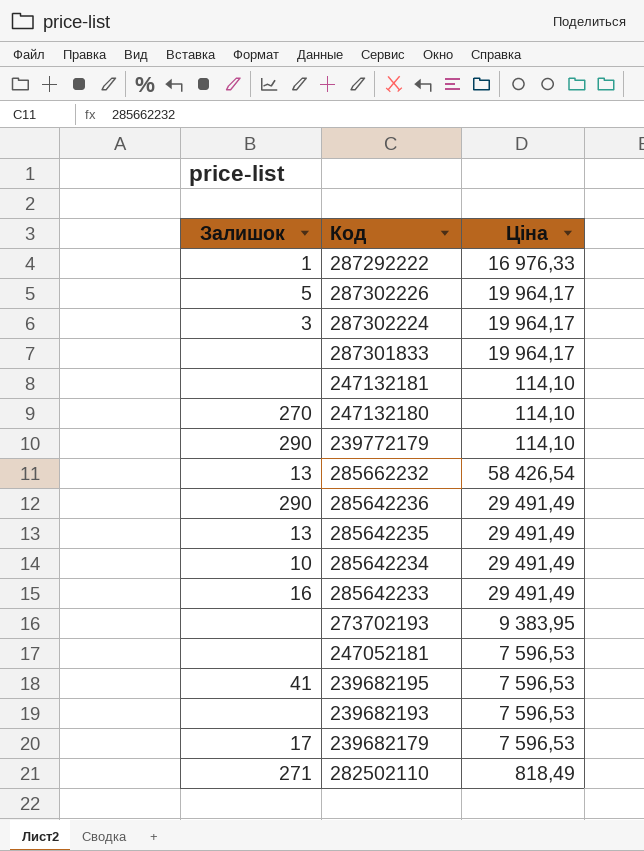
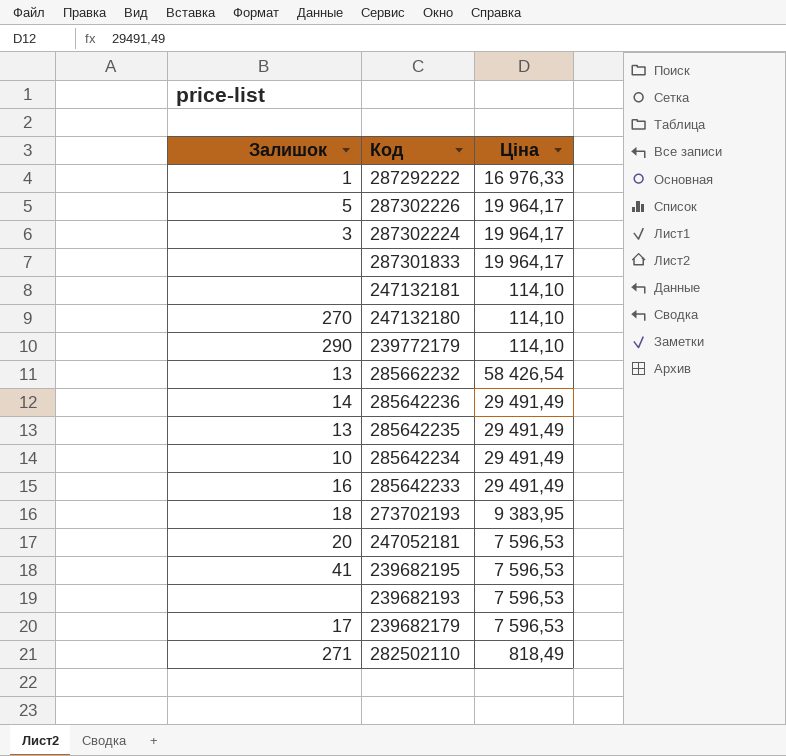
285642236 | Залишок: 290 -> 14
273702193 | Залишок: none -> 18
247052181 | Залишок: none -> 20

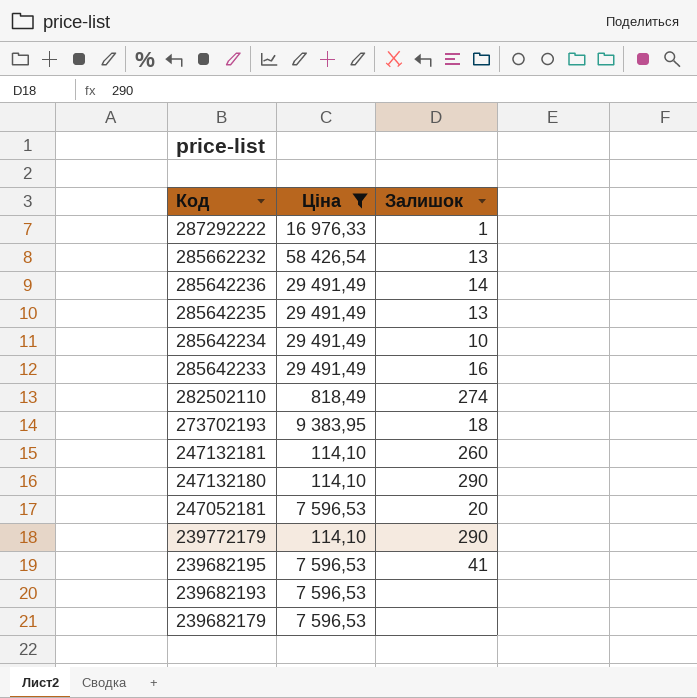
filter: none -> Ціна != 19 964,17
row order: none -> Код descending
column Залишок | position: 1 -> 3
282502110 | Залишок: 271 -> 274
247132181 | Залишок: none -> 260
247132180 | Залишок: 270 -> 290
239682179 | Залишок: 17 -> none

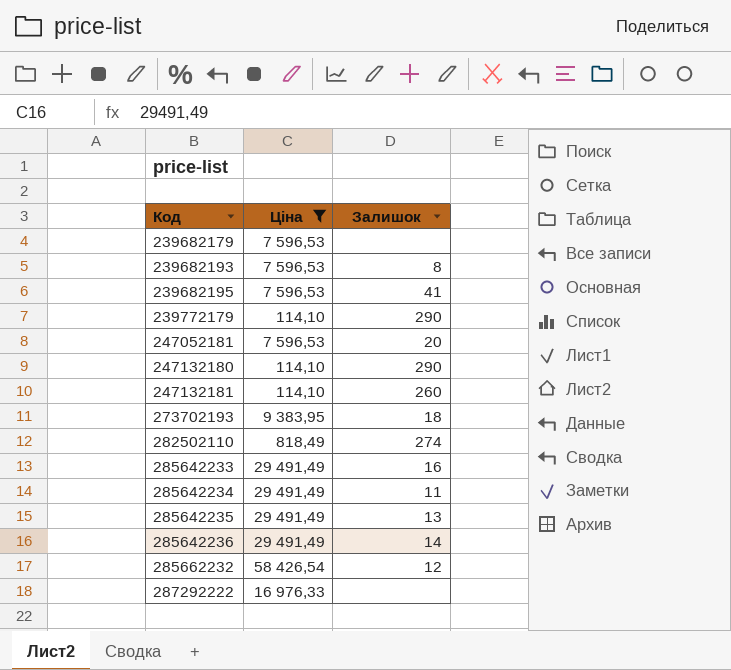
row order: Код descending -> Код ascending
239682193 | Залишок: none -> 8
285642234 | Залишок: 10 -> 11
285662232 | Залишок: 13 -> 12
287292222 | Залишок: 1 -> none

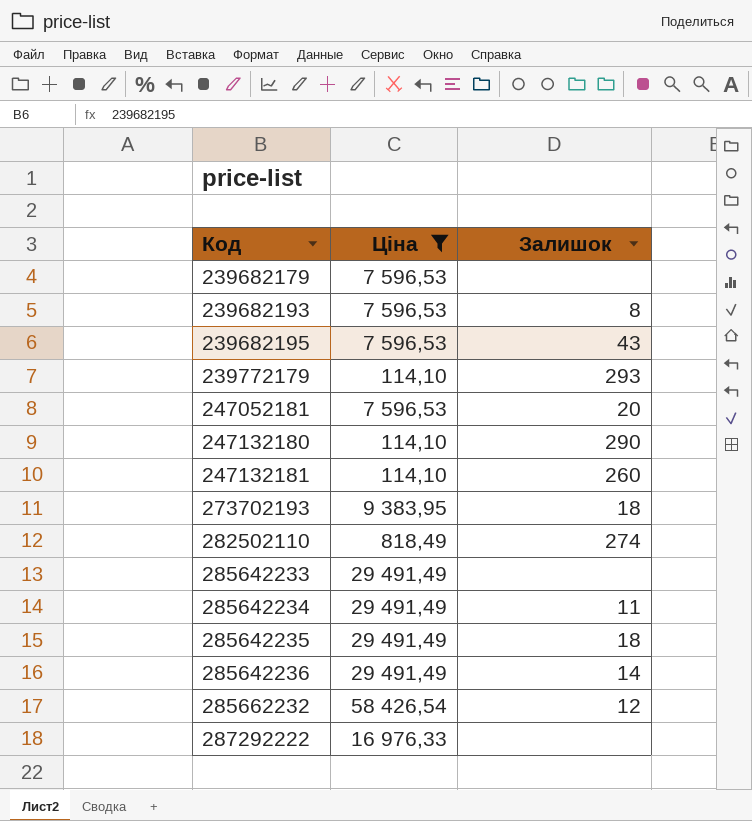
239682195 | Залишок: 41 -> 43
239772179 | Залишок: 290 -> 293
285642233 | Залишок: 16 -> none
285642235 | Залишок: 13 -> 18

